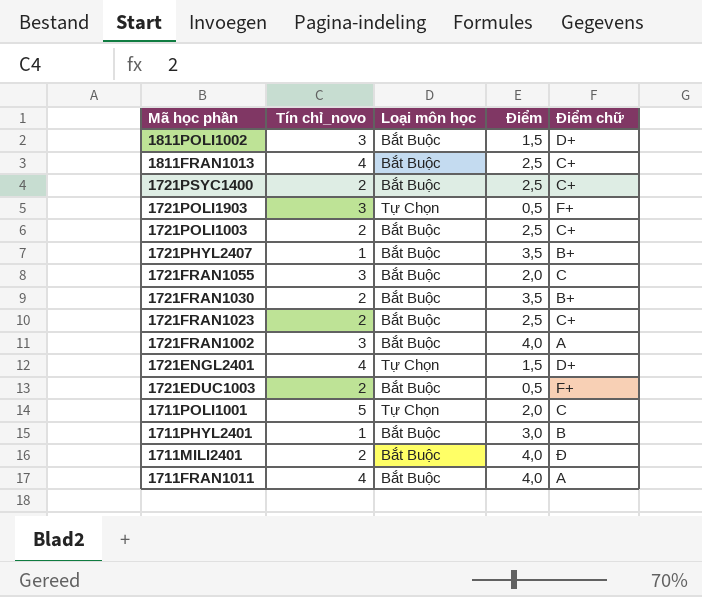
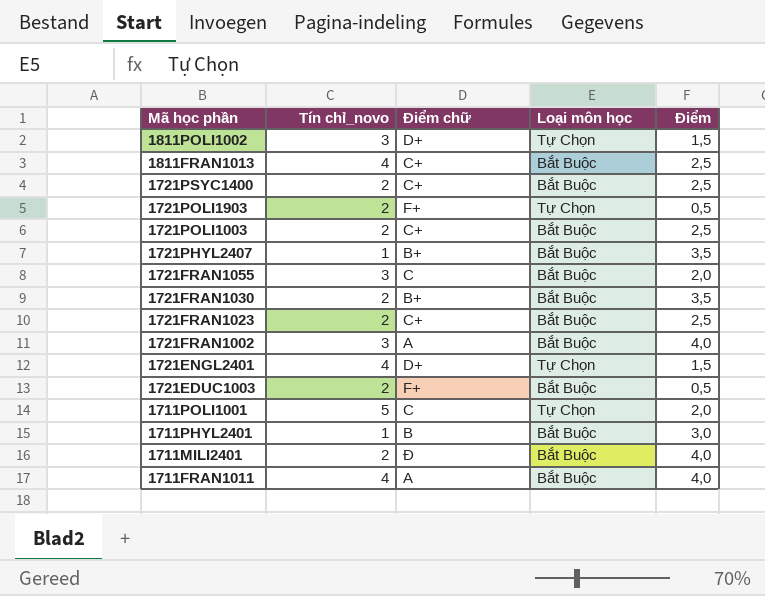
column Điểm chữ | position: 5 -> 3
1811POLI1002 | Loại môn học: Bắt Buộc -> Tự Chọn
1721POLI1903 | Tín chỉ_novo: 3 -> 2

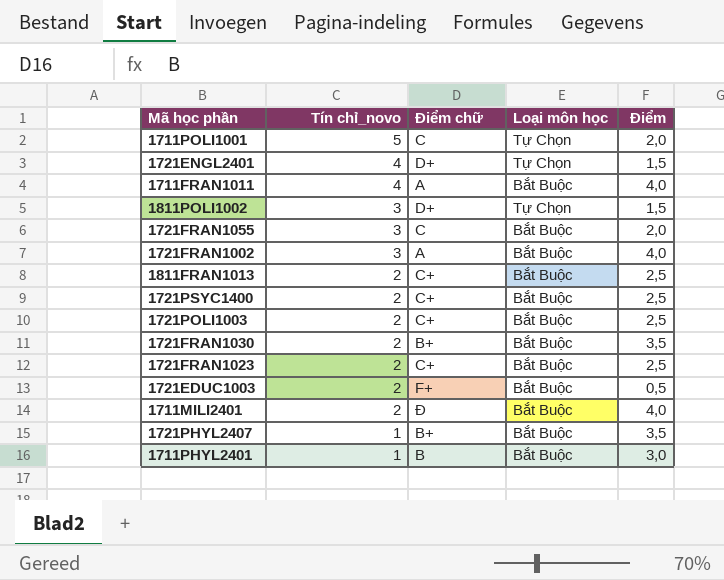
row order: Mã học phần descending -> Tín chỉ_novo descending
row 1721POLI1903: 2 | F+ | Tự Chọn | 0,5 -> none
1811FRAN1013 | Tín chỉ_novo: 4 -> 2

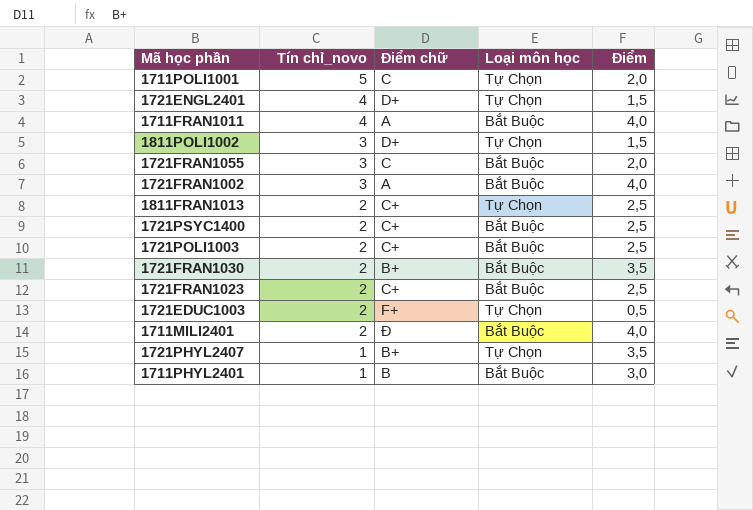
1811FRAN1013 | Loại môn học: Bắt Buộc -> Tự Chọn
1721EDUC1003 | Loại môn học: Bắt Buộc -> Tự Chọn
1721PHYL2407 | Loại môn học: Bắt Buộc -> Tự Chọn

